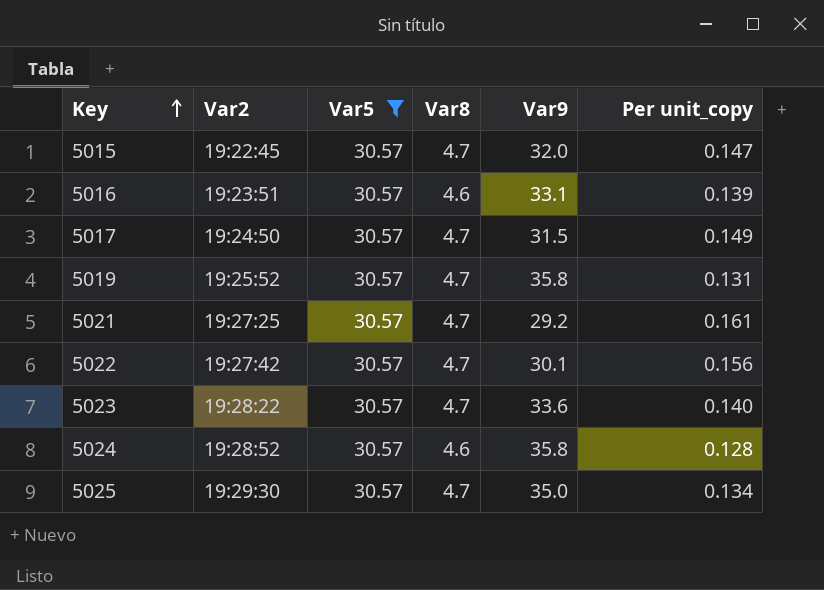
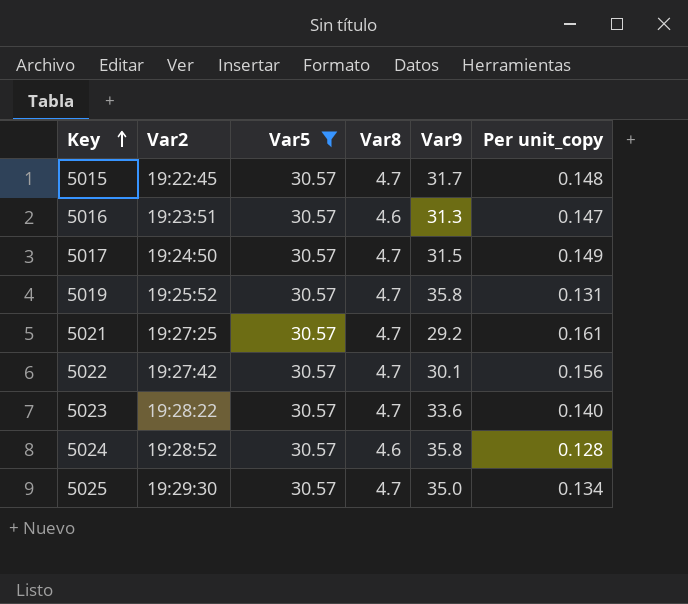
5015 | Var9: 32.0 -> 31.7
5015 | Per unit_copy: 0.147 -> 0.148
5016 | Var9: 33.1 -> 31.3
5016 | Per unit_copy: 0.139 -> 0.147

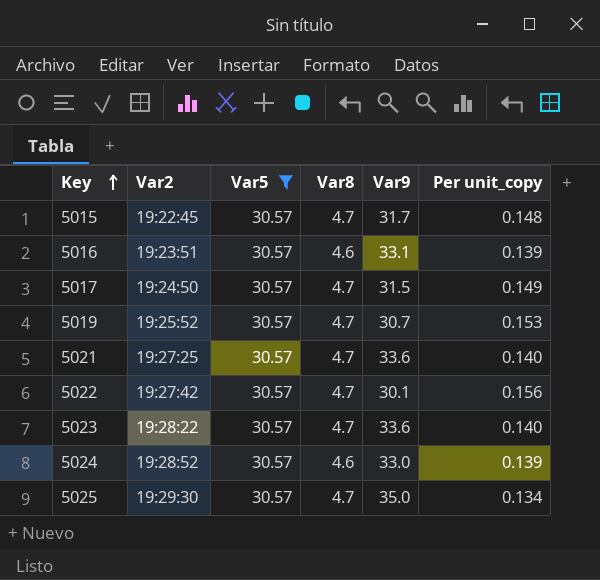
5016 | Var9: 31.3 -> 33.1
5016 | Per unit_copy: 0.147 -> 0.139
5019 | Var9: 35.8 -> 30.7
5019 | Per unit_copy: 0.131 -> 0.153
5021 | Var9: 29.2 -> 33.6
5021 | Per unit_copy: 0.161 -> 0.140
5024 | Var9: 35.8 -> 33.0
5024 | Per unit_copy: 0.128 -> 0.139

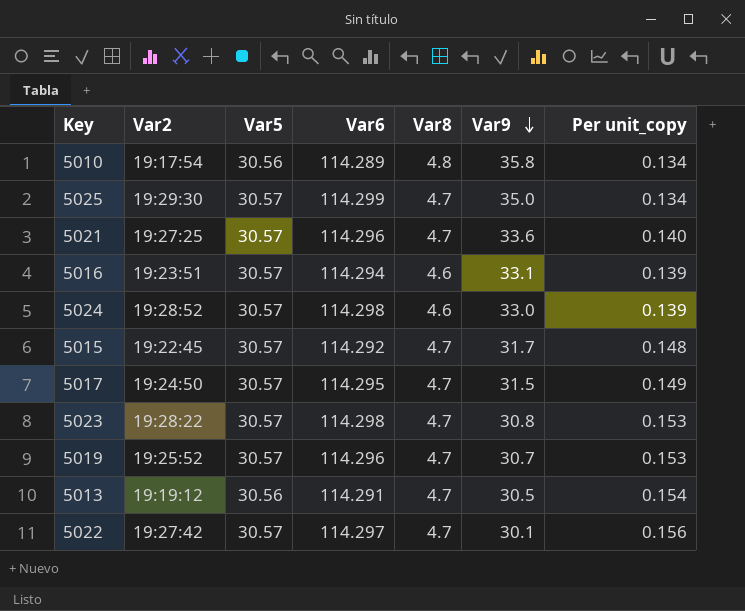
filter: Var5 = 30.57 -> none
row order: Key ascending -> Var9 descending
column Var6 | position: none -> 4
5023 | Var9: 33.6 -> 30.8
5023 | Per unit_copy: 0.140 -> 0.153

